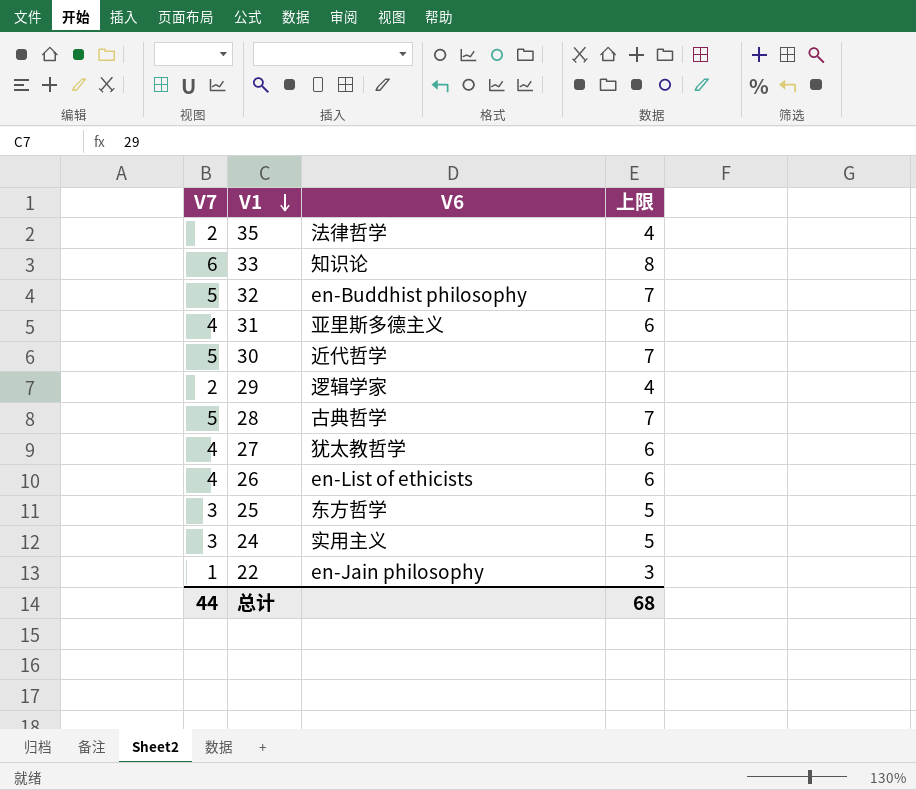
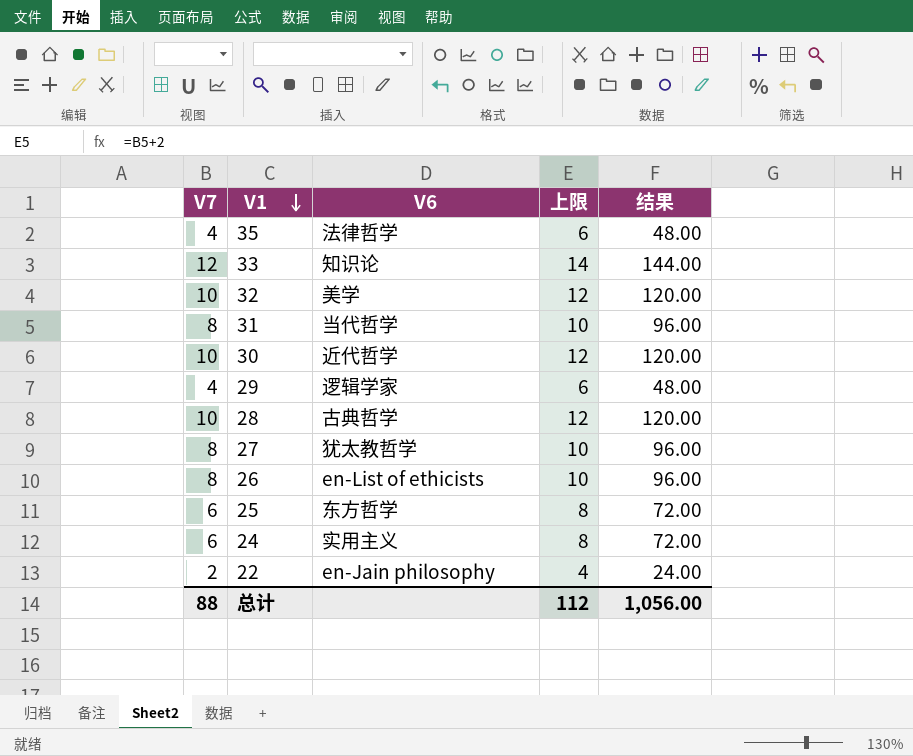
column 结果 | formula: none -> [V7] * 12
35 | V7: 2 -> 4
35 | 上限: 4 -> 6
33 | V7: 6 -> 12
33 | 上限: 8 -> 14
32 | V7: 5 -> 10
32 | V6: en-Buddhist philosophy -> 美学
32 | 上限: 7 -> 12
31 | V7: 4 -> 8
31 | V6: 亚里斯多德主义 -> 当代哲学
31 | 上限: 6 -> 10
30 | V7: 5 -> 10
30 | 上限: 7 -> 12
29 | V7: 2 -> 4
29 | 上限: 4 -> 6
28 | V7: 5 -> 10
28 | 上限: 7 -> 12
27 | V7: 4 -> 8
27 | 上限: 6 -> 10
26 | V7: 4 -> 8
26 | 上限: 6 -> 10
25 | V7: 3 -> 6
25 | 上限: 5 -> 8
24 | V7: 3 -> 6
24 | 上限: 5 -> 8
22 | V7: 1 -> 2
22 | 上限: 3 -> 4
总计 | V7: 44 -> 88
总计 | 上限: 68 -> 112

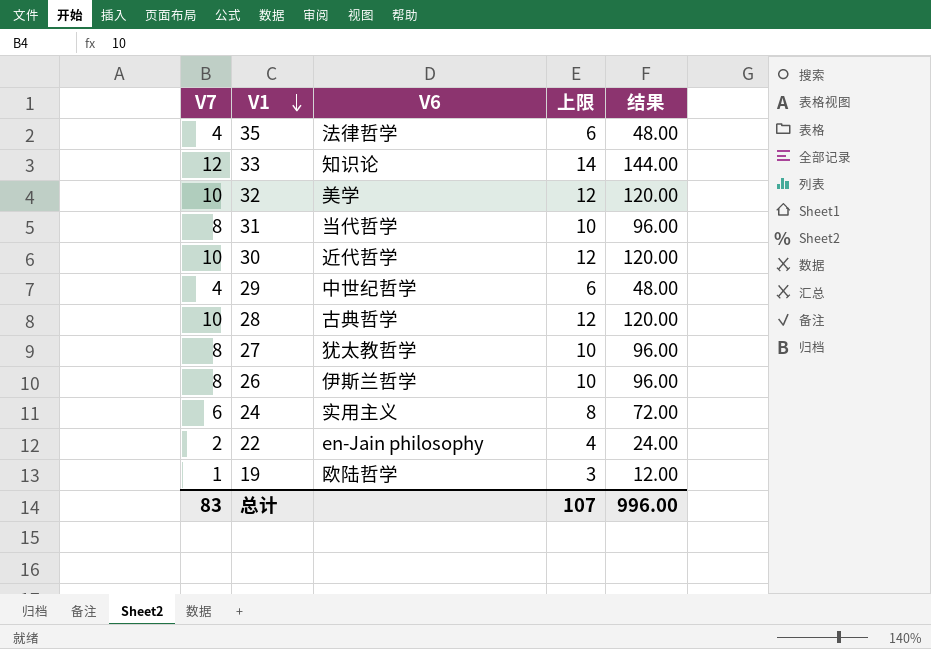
row 25: 6 | 东方哲学 | 8 | 72.00 -> none
29 | V6: 逻辑学家 -> 中世纪哲学
26 | V6: en-List of ethicists -> 伊斯兰哲学
row 19: none -> 1 | 欧陆哲学 | 3 | 12.00
总计 | V7: 88 -> 83
总计 | 上限: 112 -> 107
总计 | 结果: 1,056.00 -> 996.00

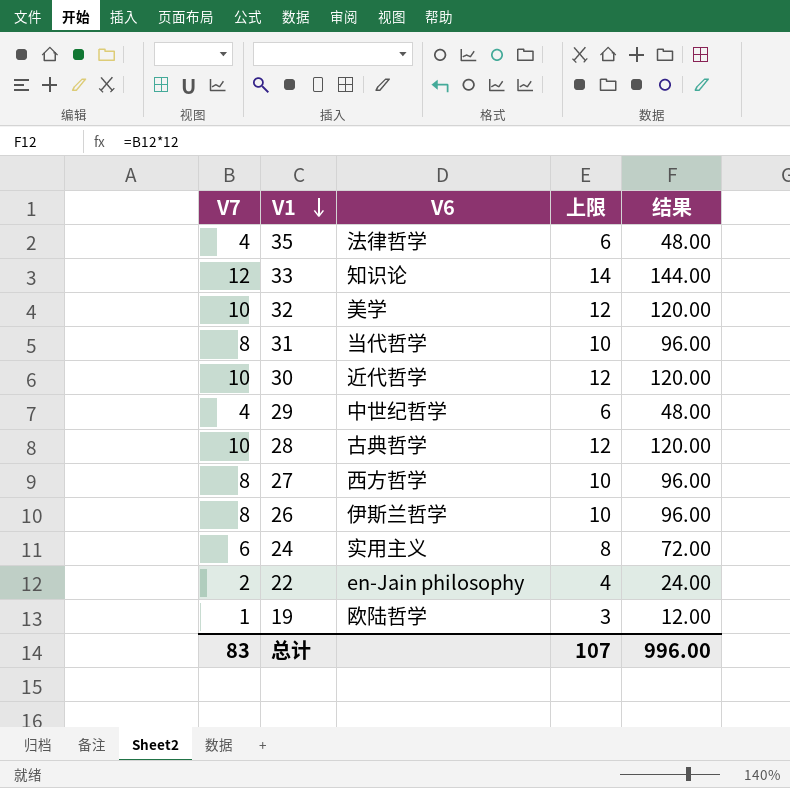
27 | V6: 犹太教哲学 -> 西方哲学

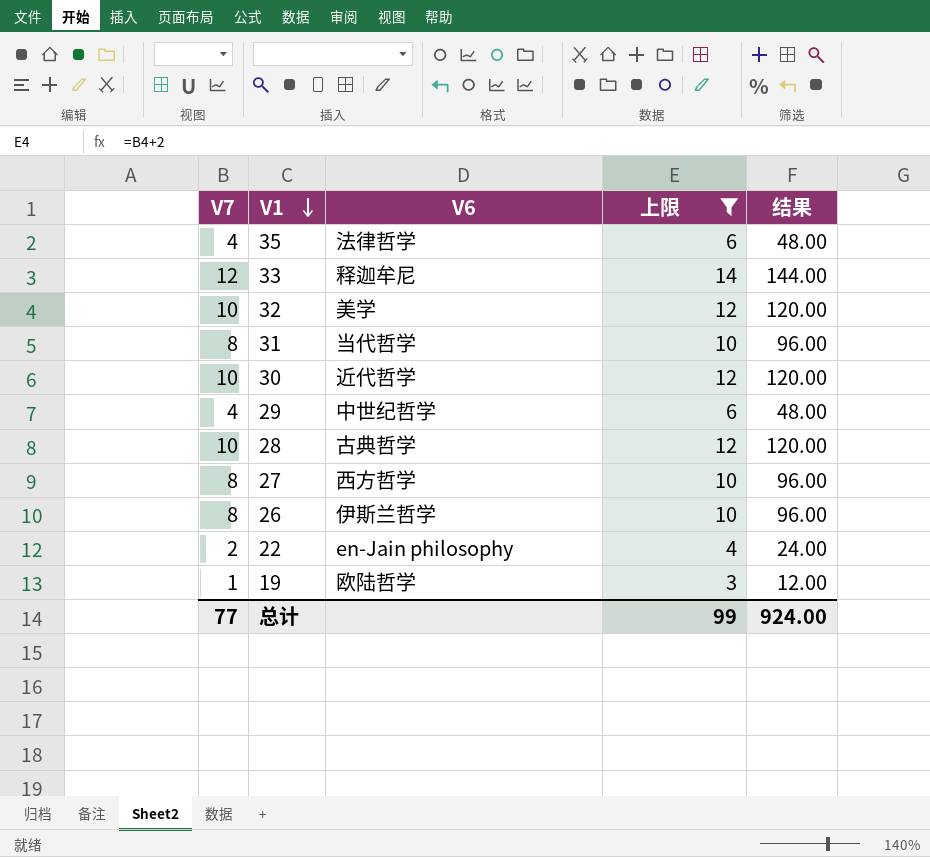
filter: none -> 上限 != 8
33 | V6: 知识论 -> 释迦牟尼
总计 | V7: 83 -> 77
总计 | 上限: 107 -> 99
总计 | 结果: 996.00 -> 924.00

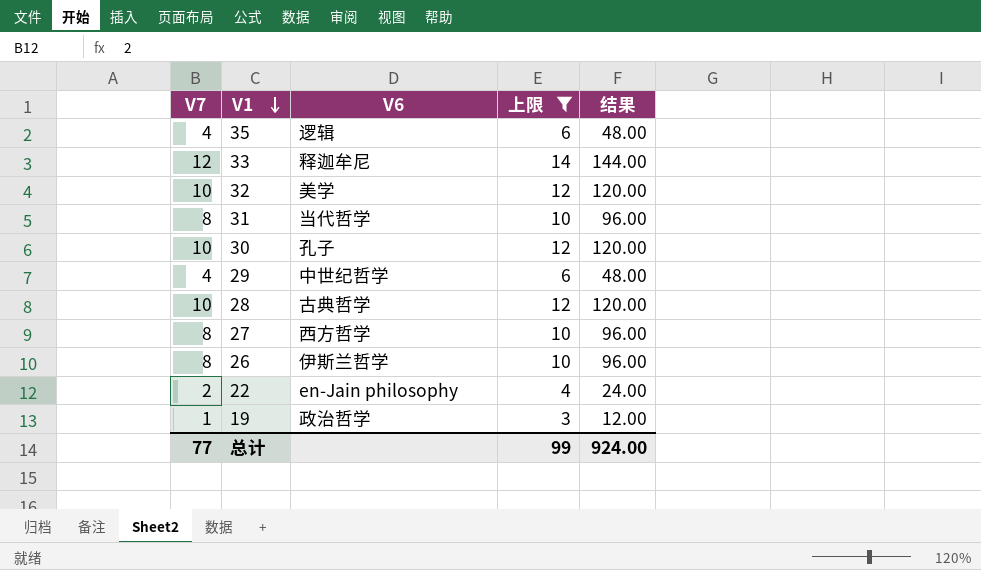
35 | V6: 法律哲学 -> 逻辑
30 | V6: 近代哲学 -> 孔子
19 | V6: 欧陆哲学 -> 政治哲学

